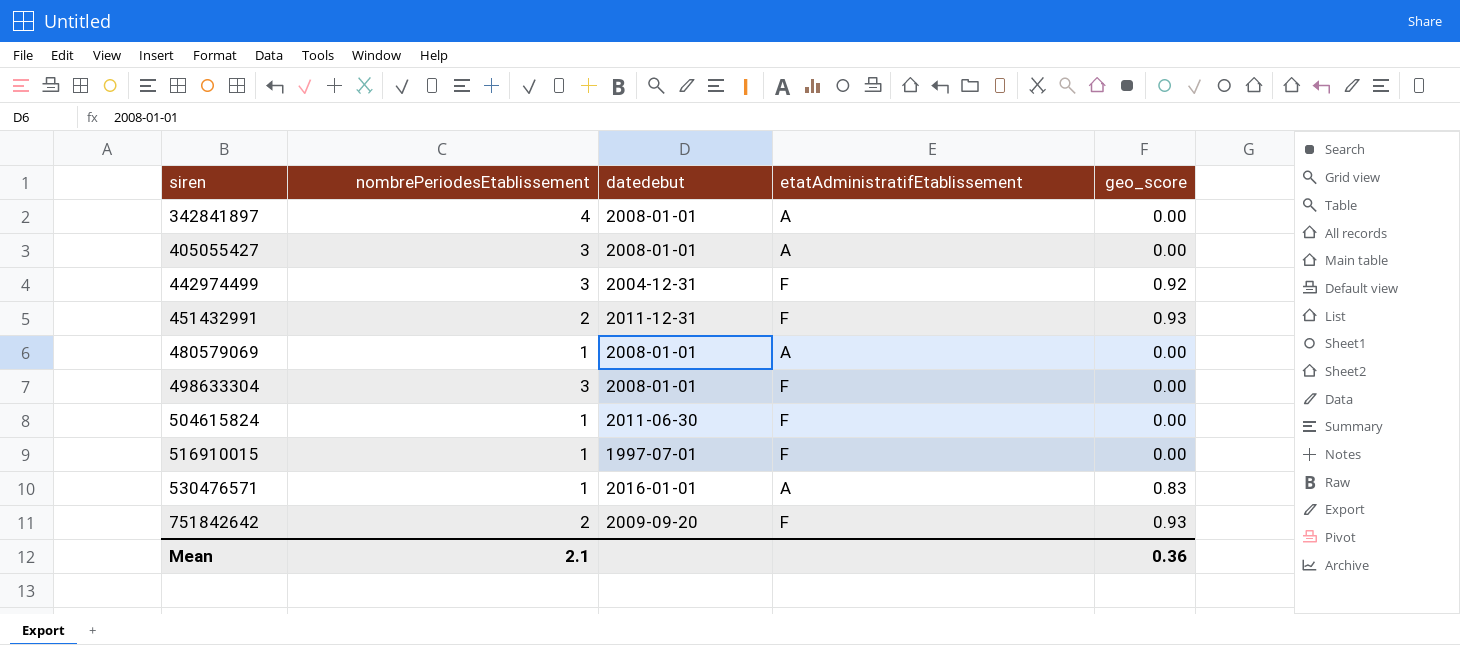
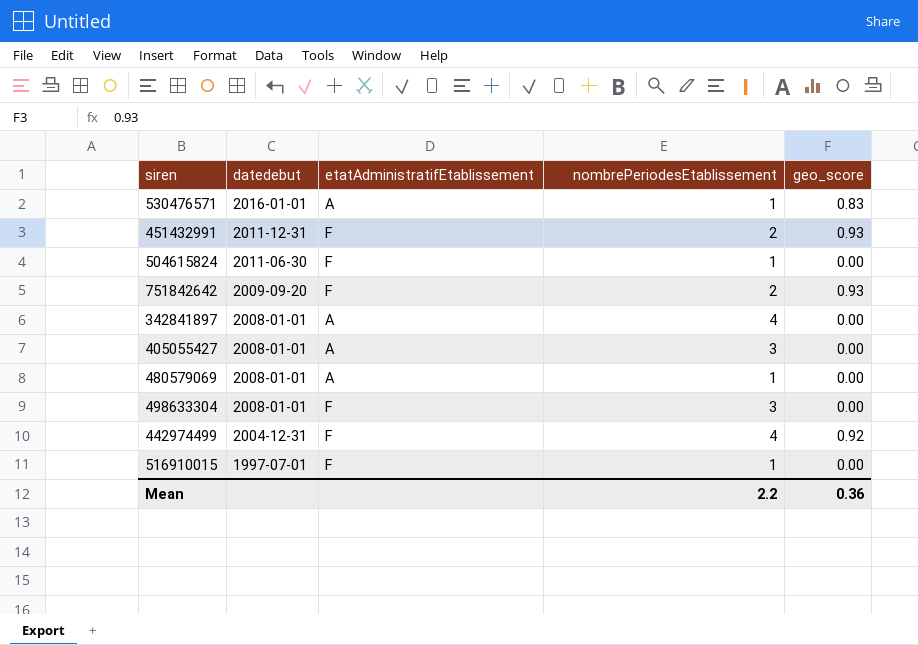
row order: siren ascending -> datedebut descending
column nombrePeriodesEtablissement | position: 2 -> 4
442974499 | nombrePeriodesEtablissement: 3 -> 4
Mean | nombrePeriodesEtablissement: 2.1 -> 2.2

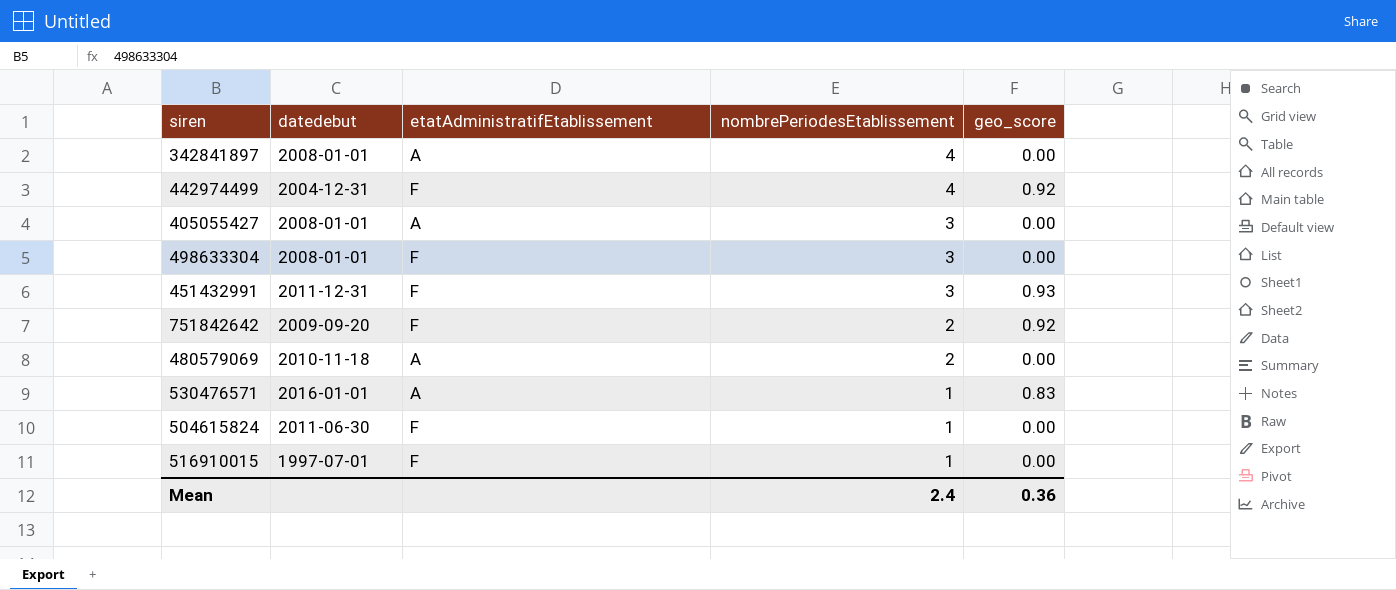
row order: datedebut descending -> nombrePeriodesEtablissement descending
451432991 | nombrePeriodesEtablissement: 2 -> 3
751842642 | geo_score: 0.93 -> 0.92
480579069 | datedebut: 2008-01-01 -> 2010-11-18
480579069 | nombrePeriodesEtablissement: 1 -> 2
Mean | nombrePeriodesEtablissement: 2.2 -> 2.4

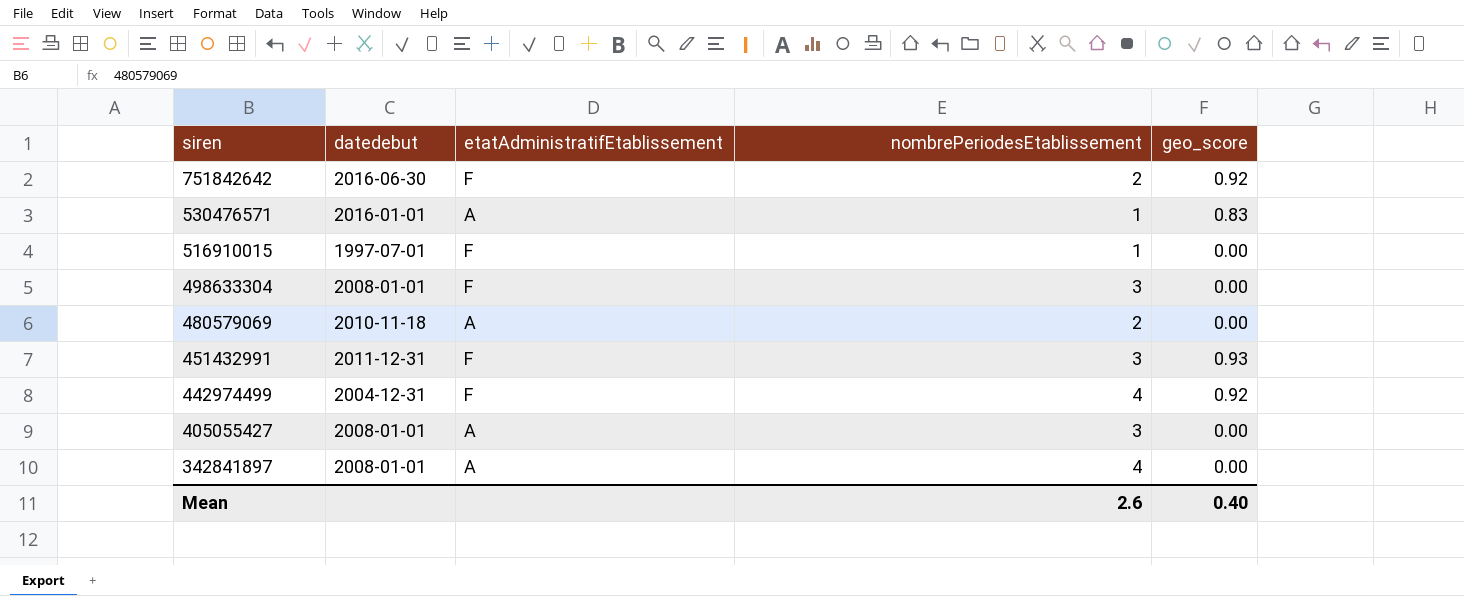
row order: nombrePeriodesEtablissement descending -> siren descending
row 504615824: 2011-06-30 | F | 1 | 0.00 -> none
751842642 | datedebut: 2009-09-20 -> 2016-06-30
Mean | nombrePeriodesEtablissement: 2.4 -> 2.6
Mean | geo_score: 0.36 -> 0.40

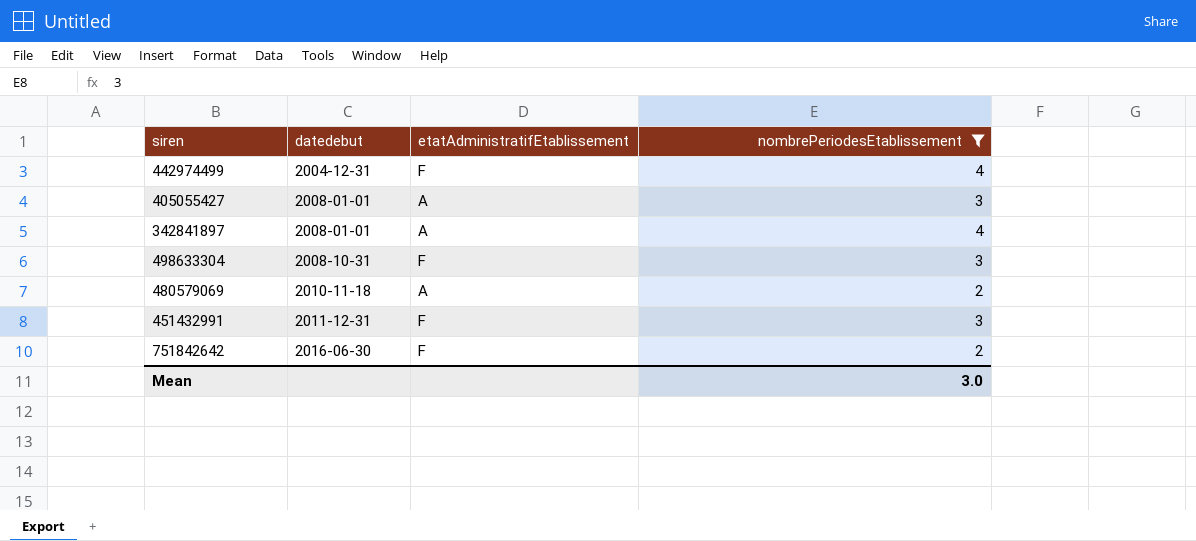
filter: none -> nombrePeriodesEtablissement != 1
row order: siren descending -> datedebut ascending
column geo_score | position: 5 -> none
498633304 | datedebut: 2008-01-01 -> 2008-10-31
Mean | nombrePeriodesEtablissement: 2.6 -> 3.0

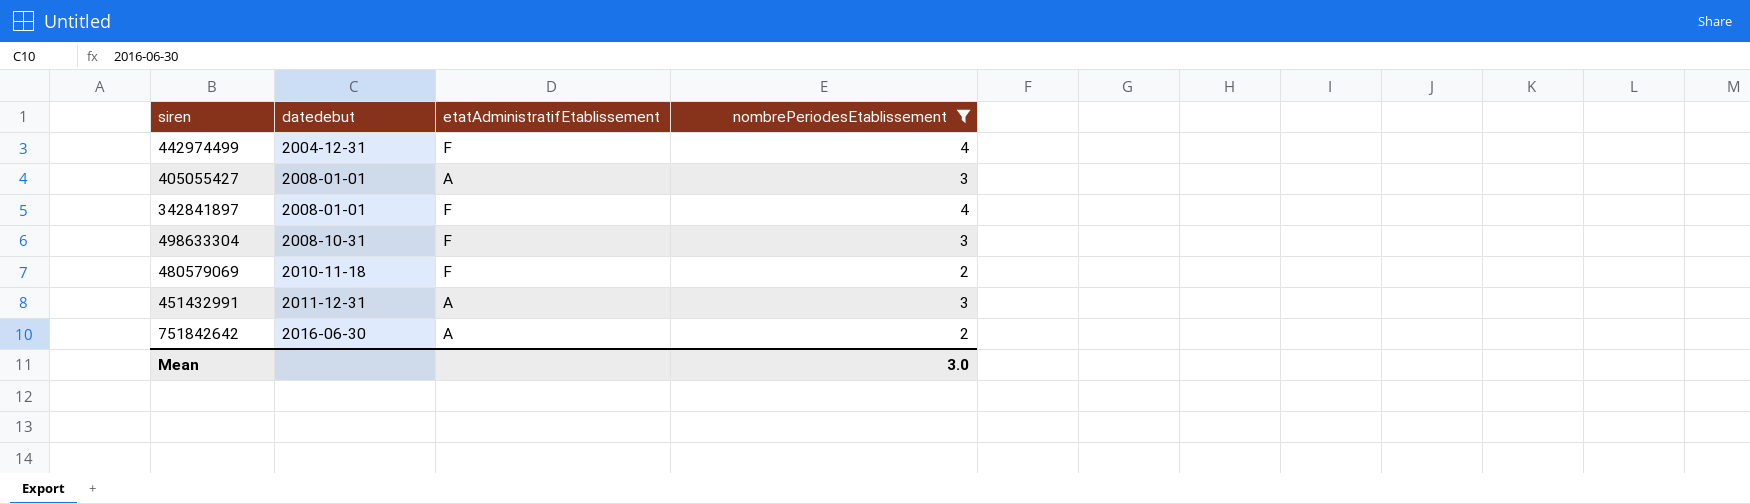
342841897 | etatAdministratifEtablissement: A -> F
480579069 | etatAdministratifEtablissement: A -> F
451432991 | etatAdministratifEtablissement: F -> A
751842642 | etatAdministratifEtablissement: F -> A

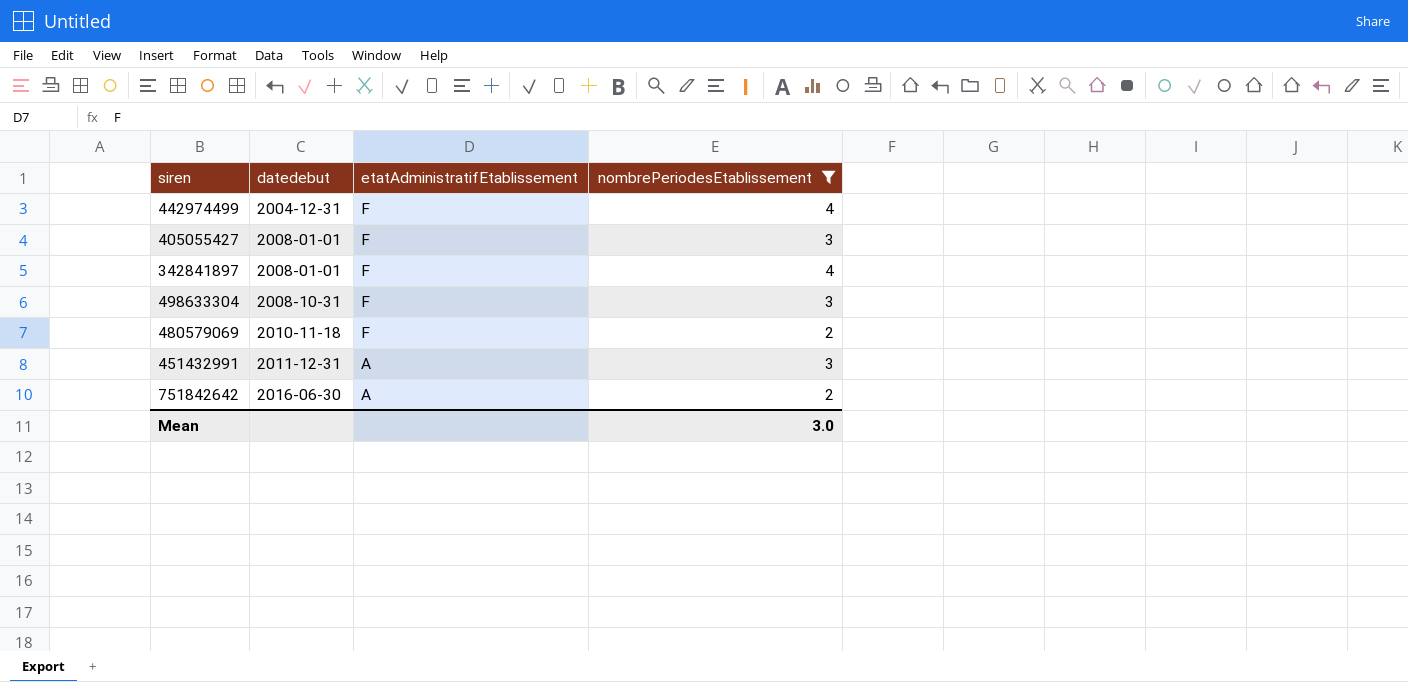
405055427 | etatAdministratifEtablissement: A -> F

